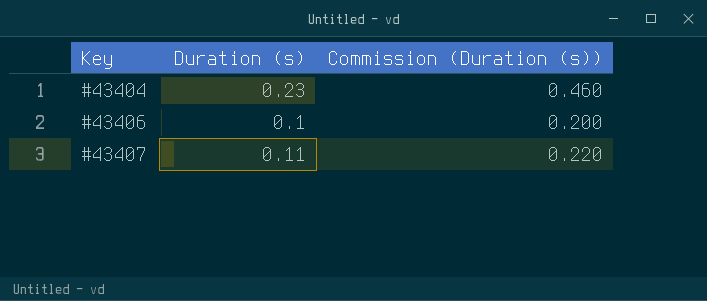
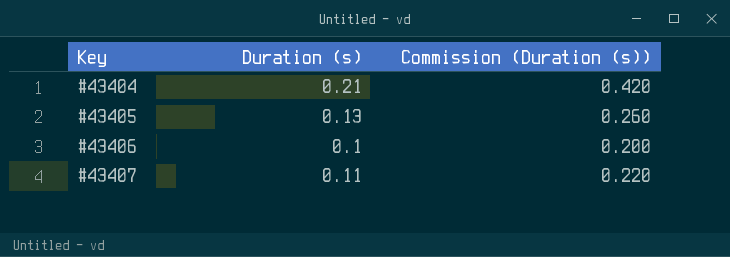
#43404 | Duration (s): 0.23 -> 0.21
#43404 | Commission (Duration (s)): 0.460 -> 0.420
row #43405: none -> 0.13 | 0.260

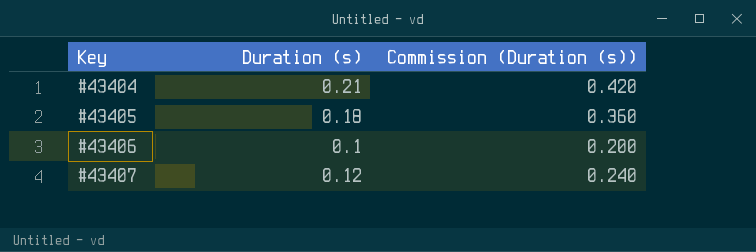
#43405 | Duration (s): 0.13 -> 0.18
#43405 | Commission (Duration (s)): 0.260 -> 0.360
#43407 | Duration (s): 0.11 -> 0.12
#43407 | Commission (Duration (s)): 0.220 -> 0.240

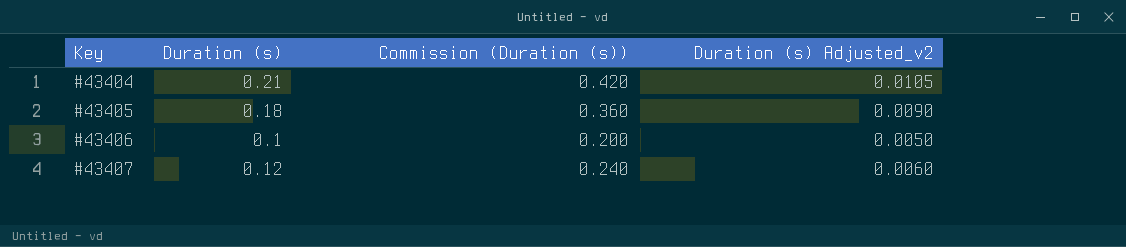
column Duration (s) Adjusted_v2 | formula: none -> [Duration (s)] * 0.05

